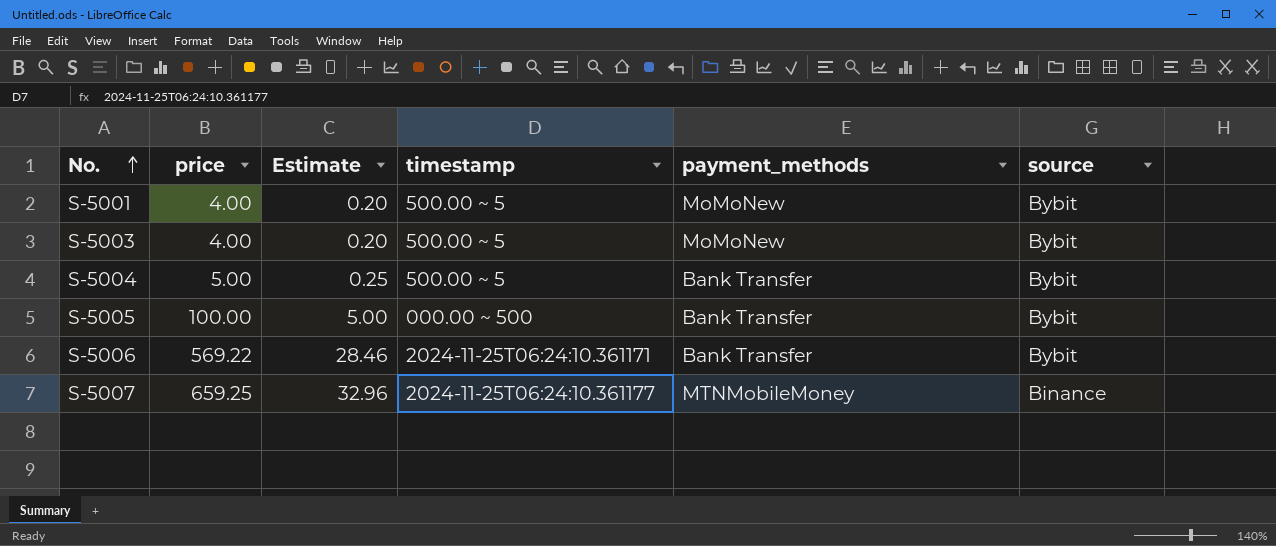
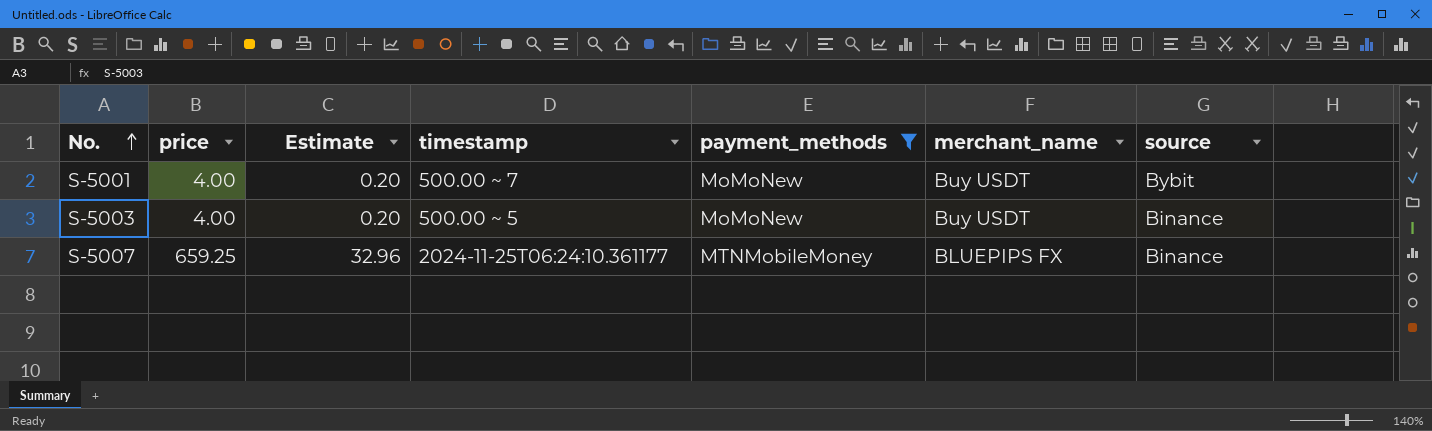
filter: none -> payment_methods != Bank Transfer
column merchant_name | position: none -> 6
S-5001 | timestamp: 500.00 ~ 5 -> 500.00 ~ 7
S-5003 | source: Bybit -> Binance

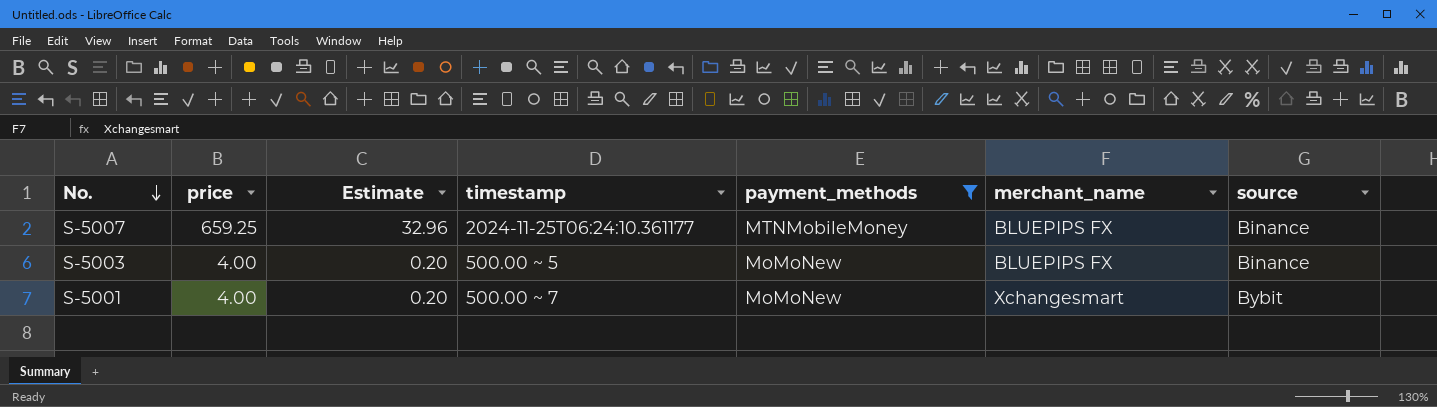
row order: No. ascending -> No. descending
S-5003 | merchant_name: Buy USDT -> BLUEPIPS FX
S-5001 | merchant_name: Buy USDT -> Xchangesmart

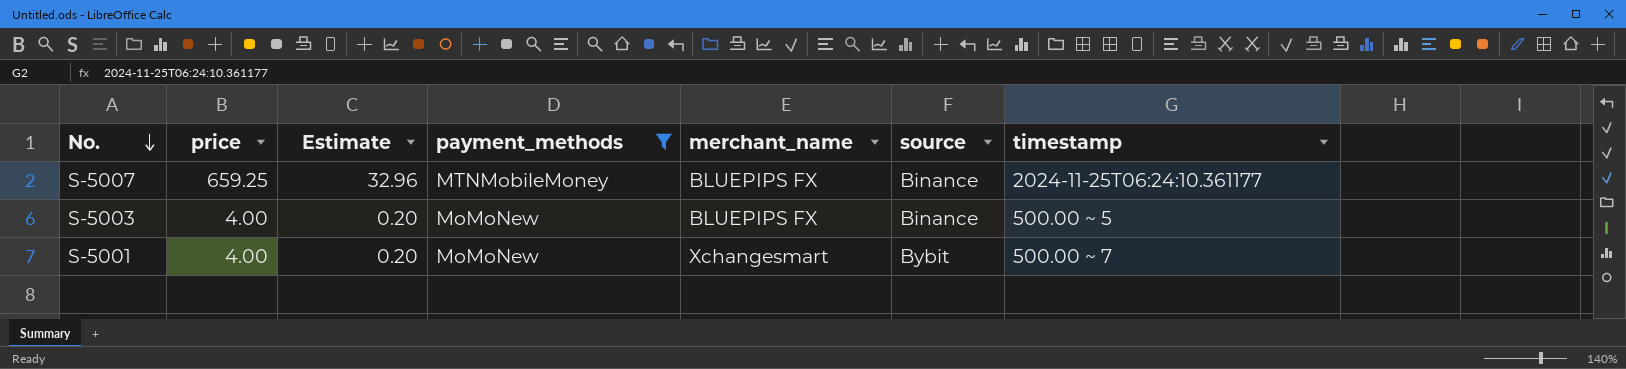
column timestamp | position: 4 -> 7

